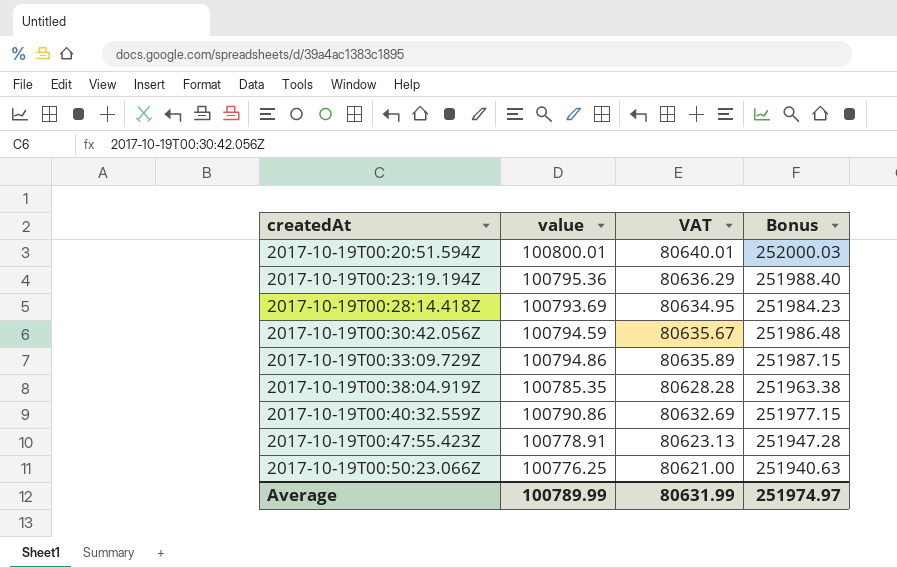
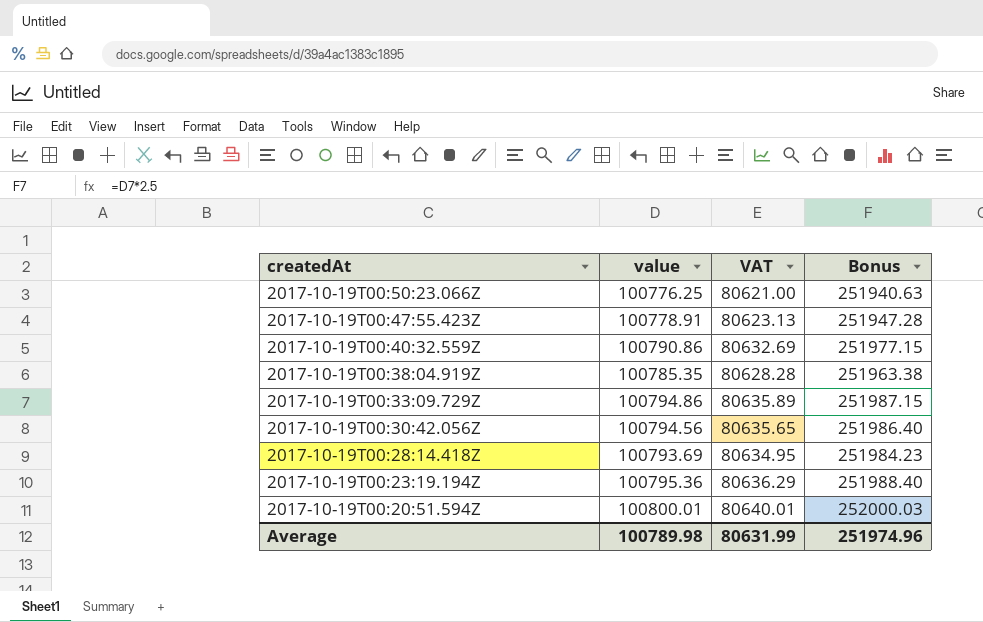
row order: createdAt ascending -> createdAt descending
2017-10-19T00:30:42.056Z | value: 100794.59 -> 100794.56
2017-10-19T00:30:42.056Z | VAT: 80635.67 -> 80635.65
2017-10-19T00:30:42.056Z | Bonus: 251986.48 -> 251986.40
Average | value: 100789.99 -> 100789.98
Average | Bonus: 251974.97 -> 251974.96

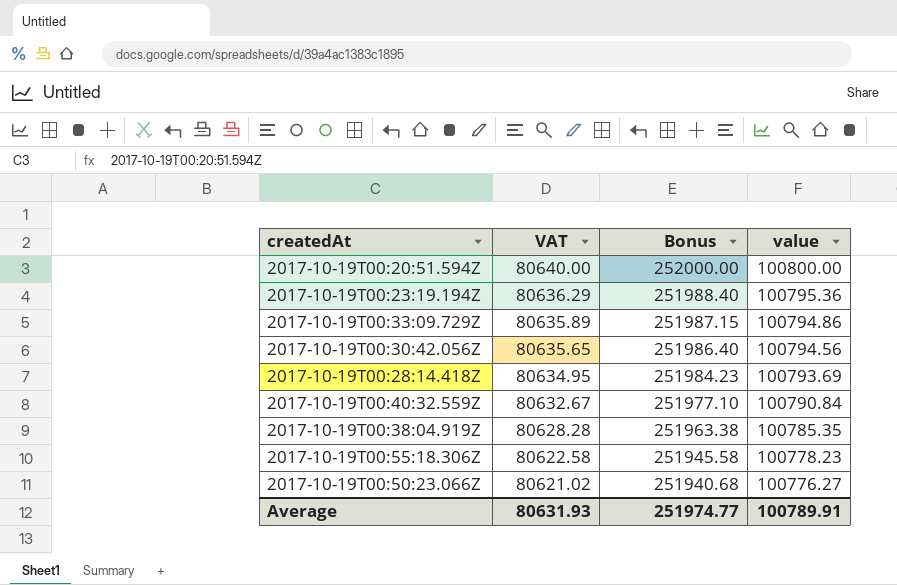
row order: createdAt descending -> VAT descending
column value | position: 2 -> 4
row 2017-10-19T00:47:55.423Z: 100778.91 | 80623.13 | 251947.28 -> none
2017-10-19T00:20:51.594Z | VAT: 80640.01 -> 80640.00
2017-10-19T00:20:51.594Z | Bonus: 252000.03 -> 252000.00
2017-10-19T00:20:51.594Z | value: 100800.01 -> 100800.00
2017-10-19T00:40:32.559Z | VAT: 80632.69 -> 80632.67
2017-10-19T00:40:32.559Z | Bonus: 251977.15 -> 251977.10
2017-10-19T00:40:32.559Z | value: 100790.86 -> 100790.84
row 2017-10-19T00:55:18.306Z: none -> 80622.58 | 251945.58 | 100778.23
2017-10-19T00:50:23.066Z | VAT: 80621.00 -> 80621.02
2017-10-19T00:50:23.066Z | Bonus: 251940.63 -> 251940.68
2017-10-19T00:50:23.066Z | value: 100776.25 -> 100776.27
Average | VAT: 80631.99 -> 80631.93
Average | Bonus: 251974.96 -> 251974.77
Average | value: 100789.98 -> 100789.91

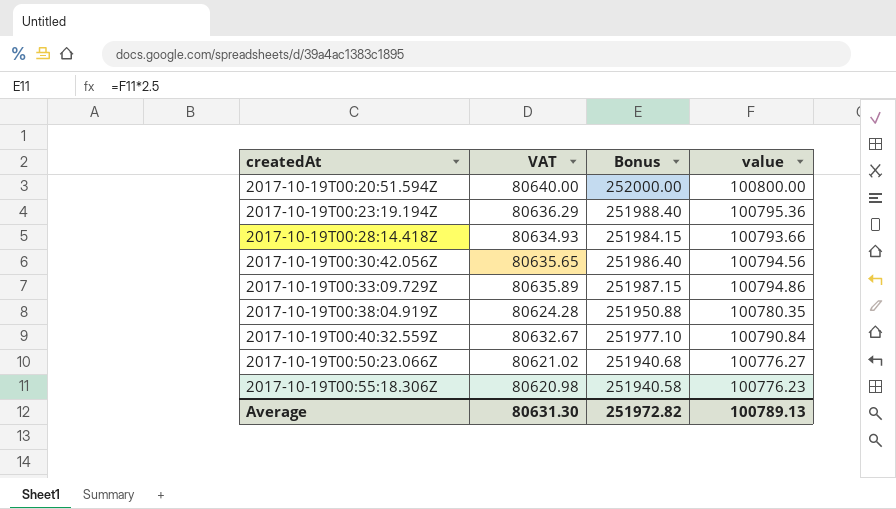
row order: VAT descending -> createdAt ascending
2017-10-19T00:28:14.418Z | VAT: 80634.95 -> 80634.93
2017-10-19T00:28:14.418Z | Bonus: 251984.23 -> 251984.15
2017-10-19T00:28:14.418Z | value: 100793.69 -> 100793.66
2017-10-19T00:38:04.919Z | VAT: 80628.28 -> 80624.28
2017-10-19T00:38:04.919Z | Bonus: 251963.38 -> 251950.88
2017-10-19T00:38:04.919Z | value: 100785.35 -> 100780.35
2017-10-19T00:55:18.306Z | VAT: 80622.58 -> 80620.98
2017-10-19T00:55:18.306Z | Bonus: 251945.58 -> 251940.58
2017-10-19T00:55:18.306Z | value: 100778.23 -> 100776.23
Average | VAT: 80631.93 -> 80631.30
Average | Bonus: 251974.77 -> 251972.82
Average | value: 100789.91 -> 100789.13

